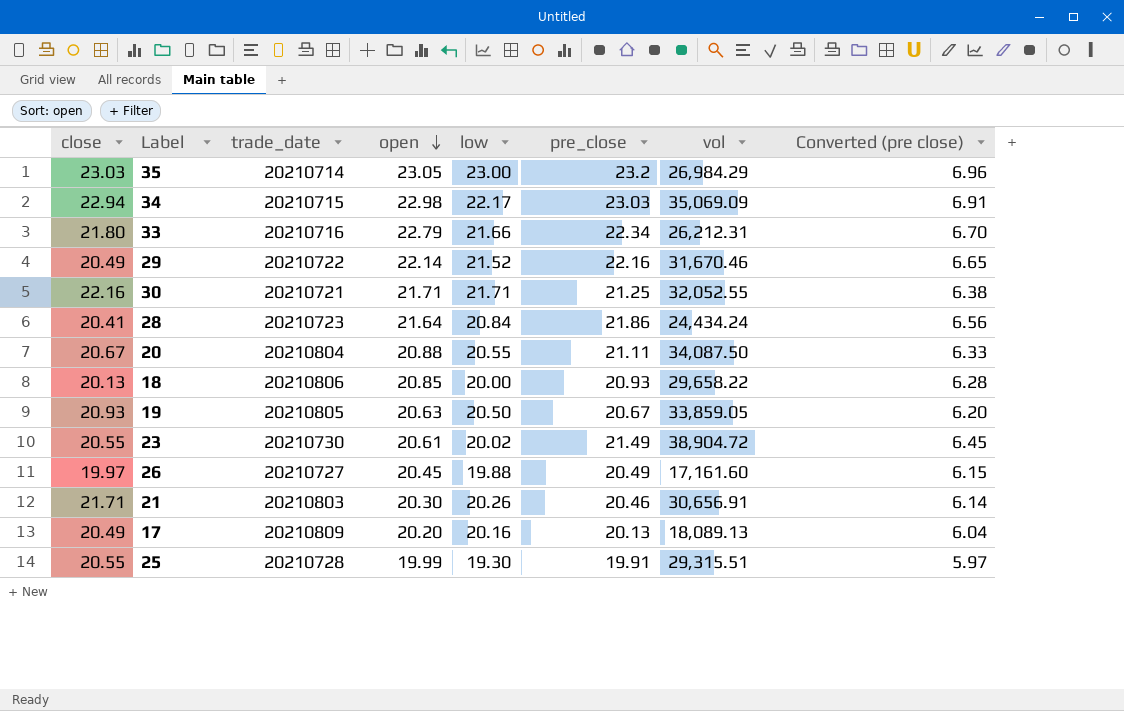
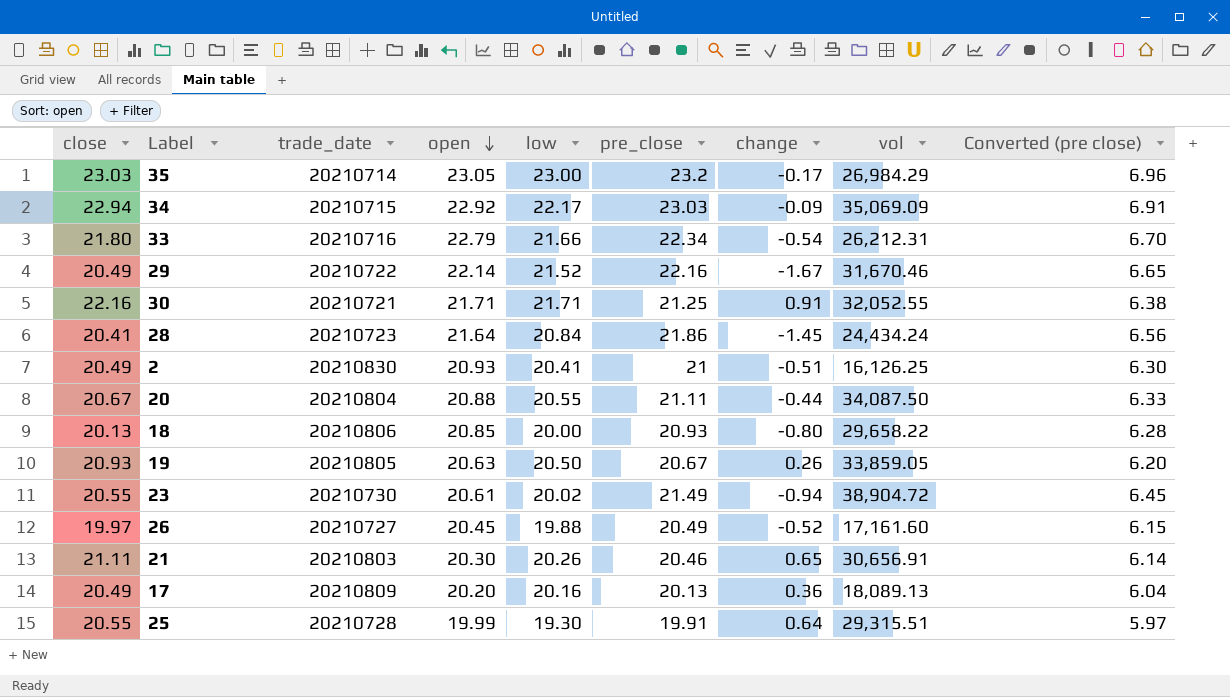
column change | formula: none -> [close] - [pre_close]
34 | open: 22.98 -> 22.92
row 2: none -> 20.49 | 20210830 | 20.93 | 20.41 | 21 | -0.51 | 16,126.25 | 6.30
21 | close: 21.71 -> 21.11

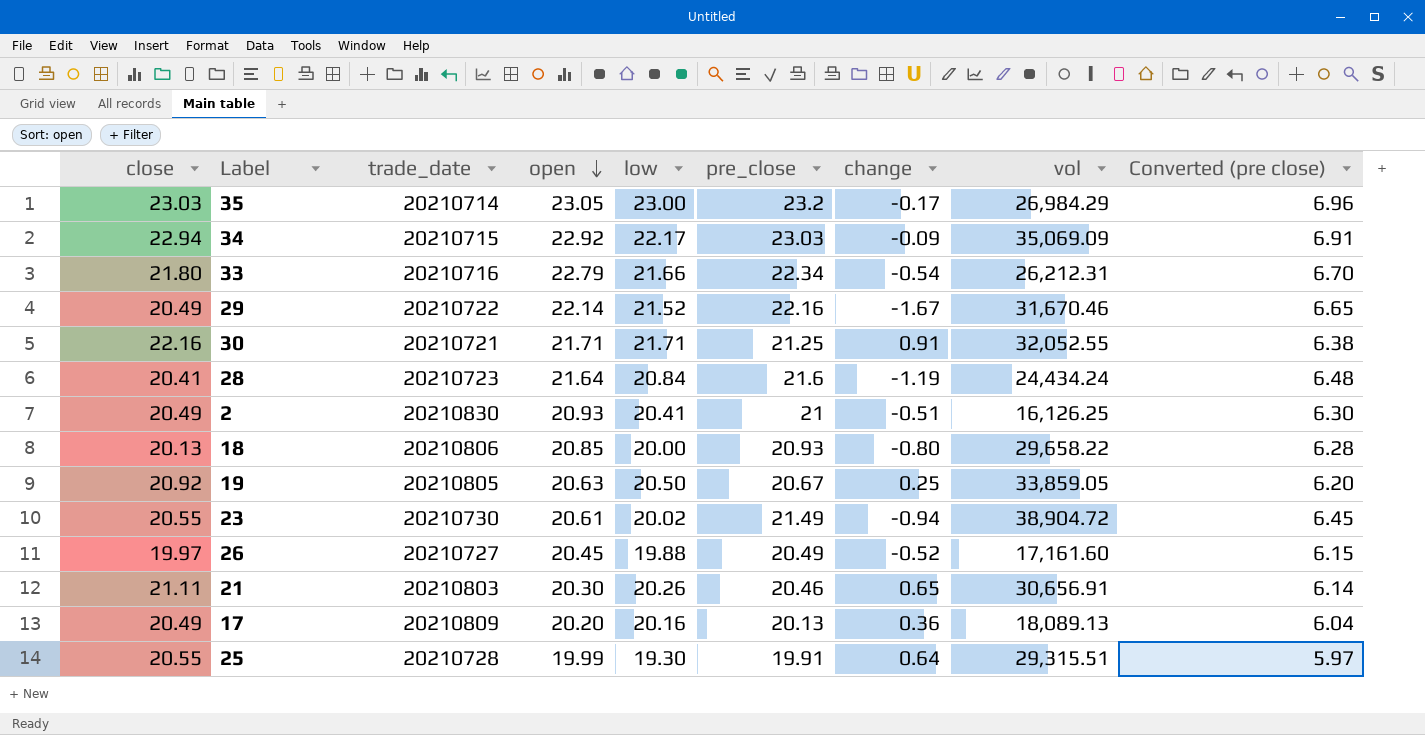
row 20: 20.67 | 20210804 | 20.88 | 20.55 | 21.11 | -0.44 | 34,087.50 | 6.33 -> none
28 | pre_close: 21.86 -> 21.6
28 | change: -1.45 -> -1.19
28 | Converted (pre close): 6.56 -> 6.48
19 | close: 20.93 -> 20.92
19 | change: 0.26 -> 0.25

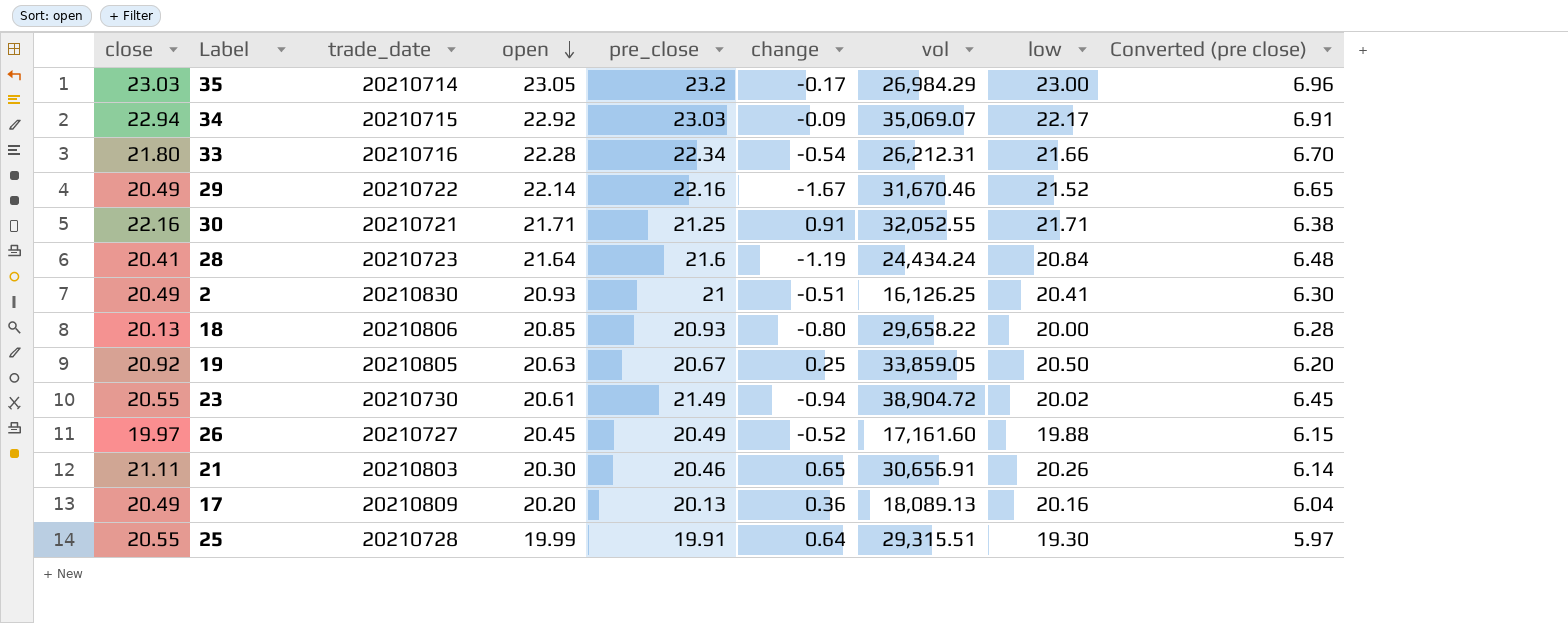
column low | position: 5 -> 8
34 | vol: 35,069.09 -> 35,069.07
33 | open: 22.79 -> 22.28

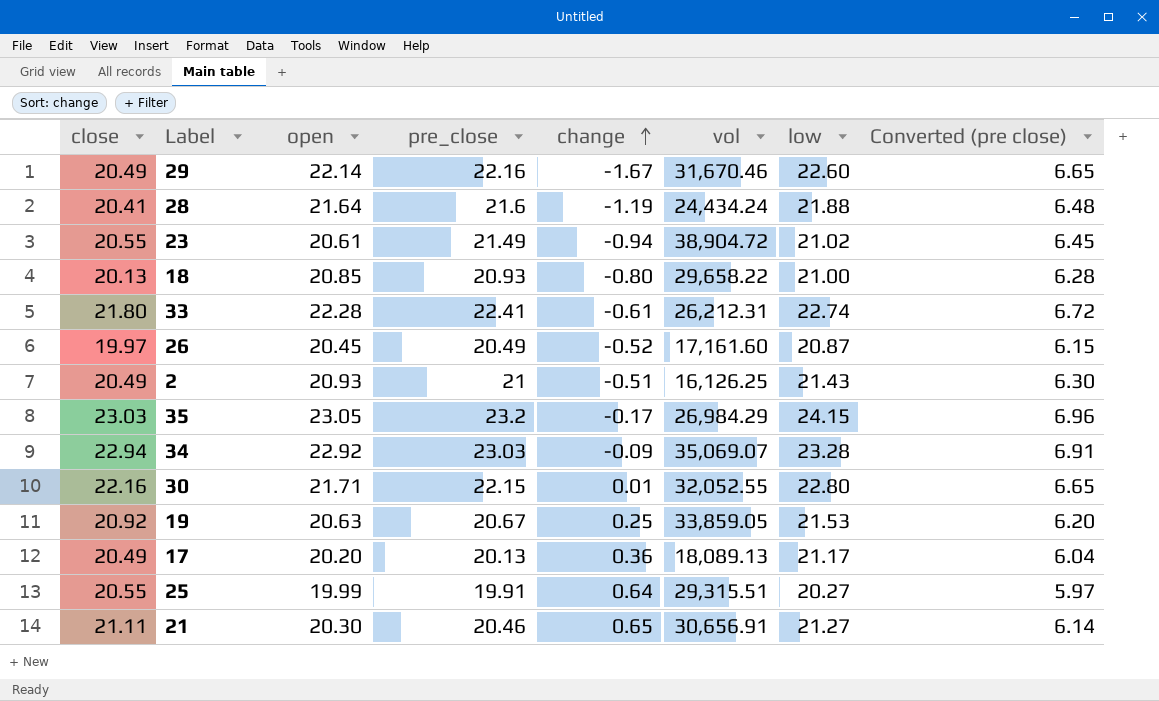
row order: open descending -> change ascending
column trade_date | position: 3 -> none
29 | low: 21.52 -> 22.60
28 | low: 20.84 -> 21.88
23 | low: 20.02 -> 21.02
18 | low: 20.00 -> 21.00
33 | pre_close: 22.34 -> 22.41
33 | change: -0.54 -> -0.61
33 | low: 21.66 -> 22.74
33 | Converted (pre close): 6.70 -> 6.72
26 | low: 19.88 -> 20.87
2 | low: 20.41 -> 21.43
35 | low: 23.00 -> 24.15
34 | low: 22.17 -> 23.28
30 | pre_close: 21.25 -> 22.15
30 | change: 0.91 -> 0.01
30 | low: 21.71 -> 22.80
30 | Converted (pre close): 6.38 -> 6.65
19 | low: 20.50 -> 21.53
17 | low: 20.16 -> 21.17
25 | low: 19.30 -> 20.27
21 | low: 20.26 -> 21.27

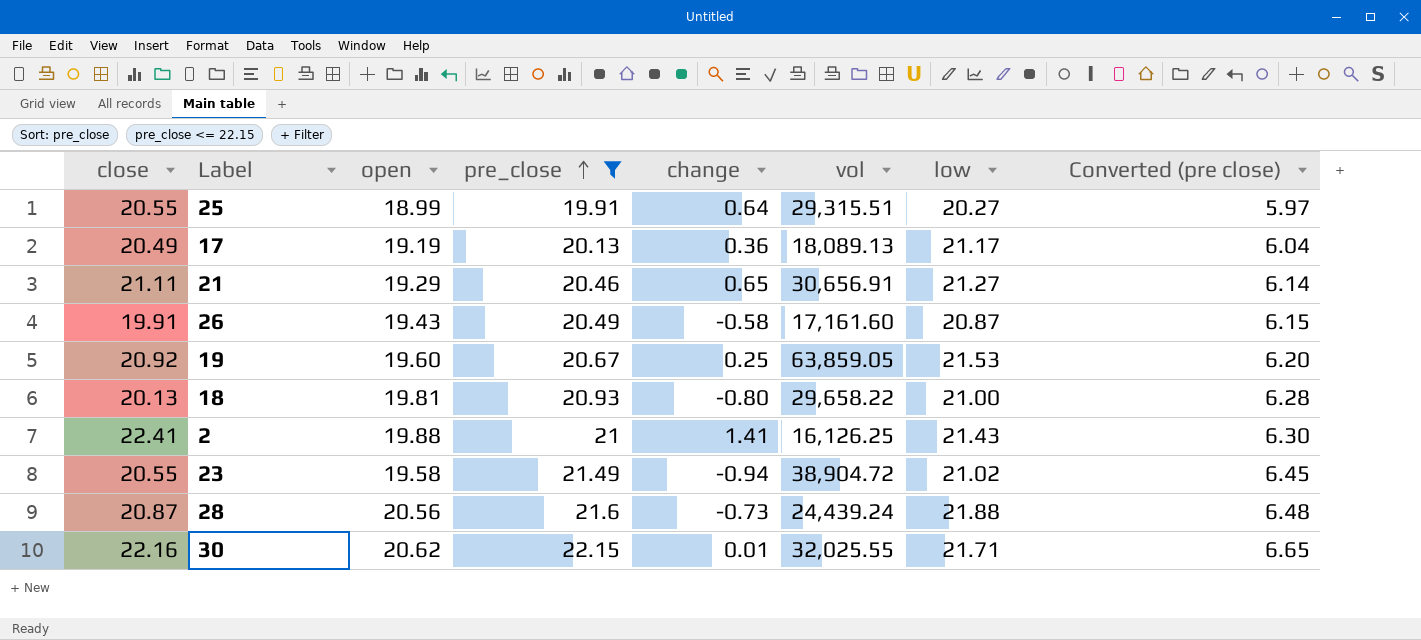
filter: none -> pre_close <= 22.15
row order: change ascending -> pre_close ascending
25 | open: 19.99 -> 18.99
17 | open: 20.20 -> 19.19
21 | open: 20.30 -> 19.29
26 | close: 19.97 -> 19.91
26 | open: 20.45 -> 19.43
26 | change: -0.52 -> -0.58
19 | open: 20.63 -> 19.60
19 | vol: 33,859.05 -> 63,859.05
18 | open: 20.85 -> 19.81
2 | close: 20.49 -> 22.41
2 | open: 20.93 -> 19.88
2 | change: -0.51 -> 1.41
23 | open: 20.61 -> 19.58
28 | close: 20.41 -> 20.87
28 | open: 21.64 -> 20.56
28 | change: -1.19 -> -0.73
28 | vol: 24,434.24 -> 24,439.24
30 | open: 21.71 -> 20.62
30 | vol: 32,052.55 -> 32,025.55
30 | low: 22.80 -> 21.71

